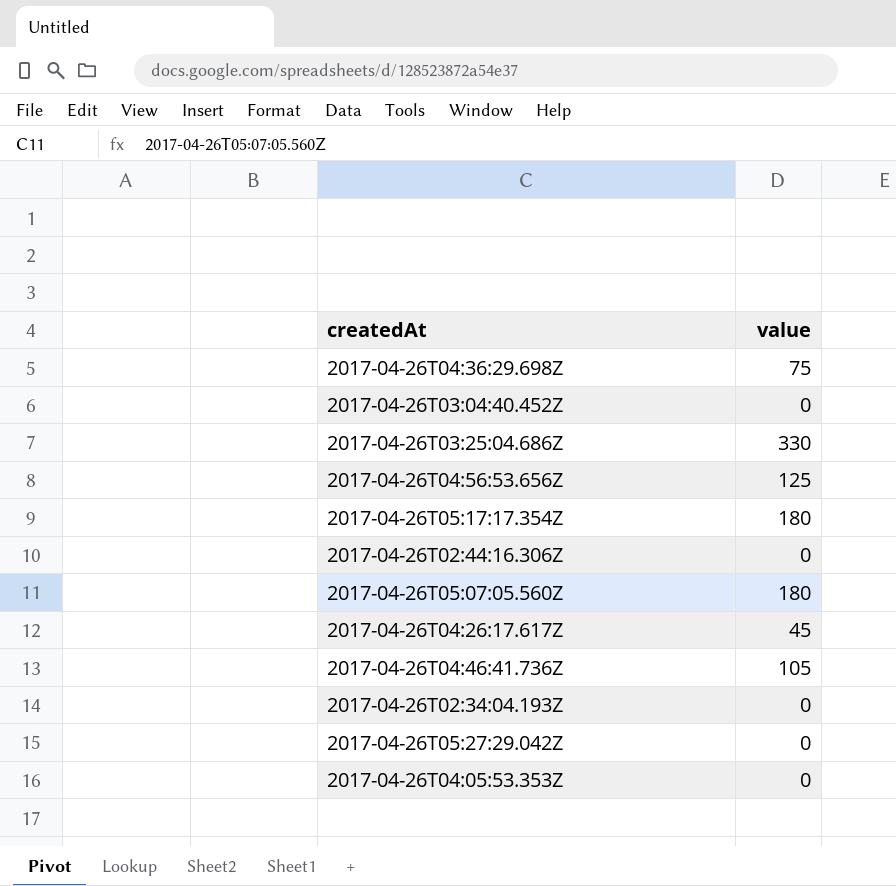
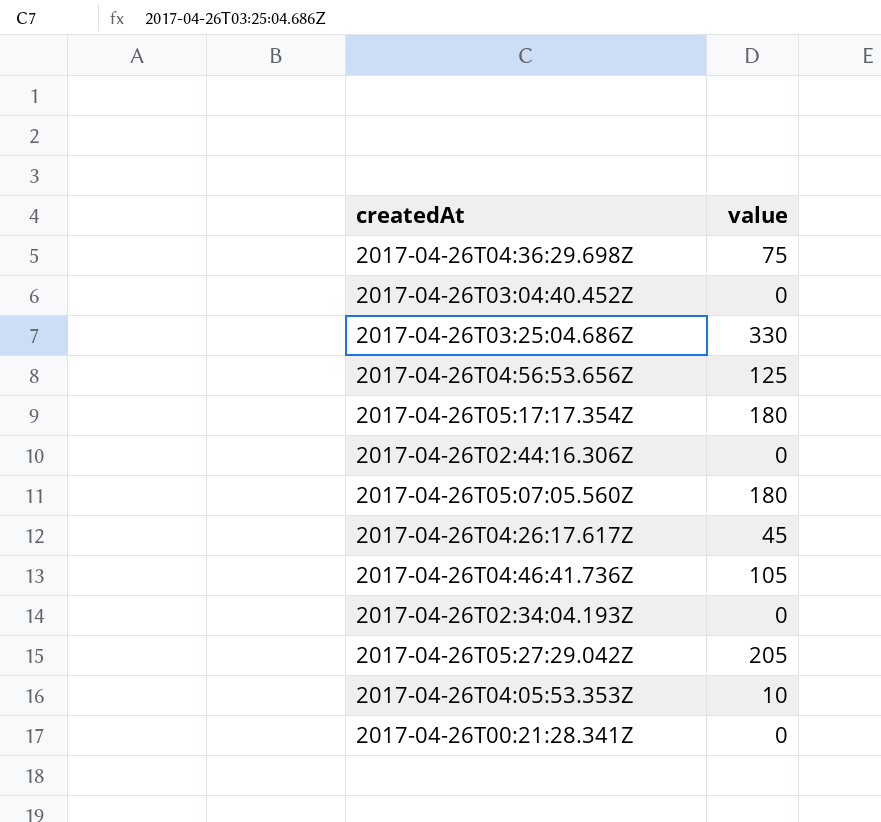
2017-04-26T05:27:29.042Z | value: 0 -> 205
2017-04-26T04:05:53.353Z | value: 0 -> 10
row 2017-04-26T00:21:28.341Z: none -> 0

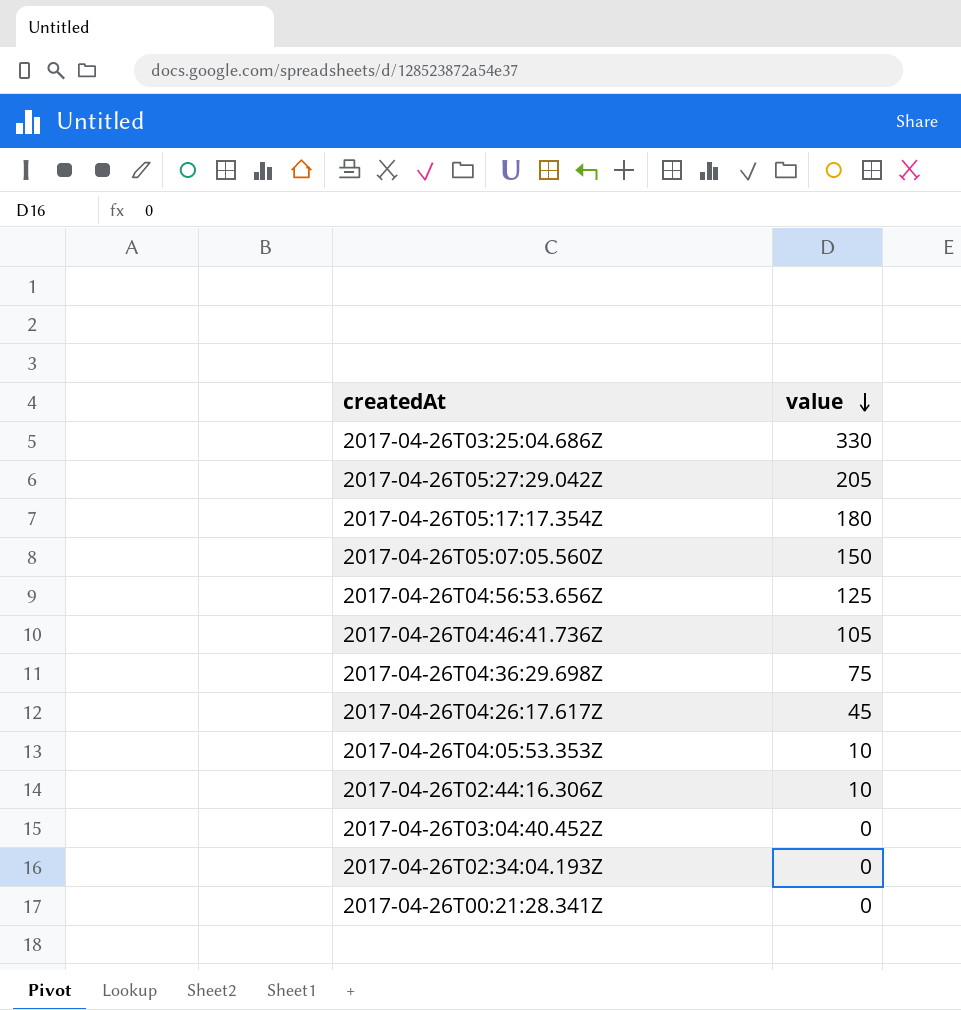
row order: none -> value descending
2017-04-26T05:07:05.560Z | value: 180 -> 150
2017-04-26T02:44:16.306Z | value: 0 -> 10

